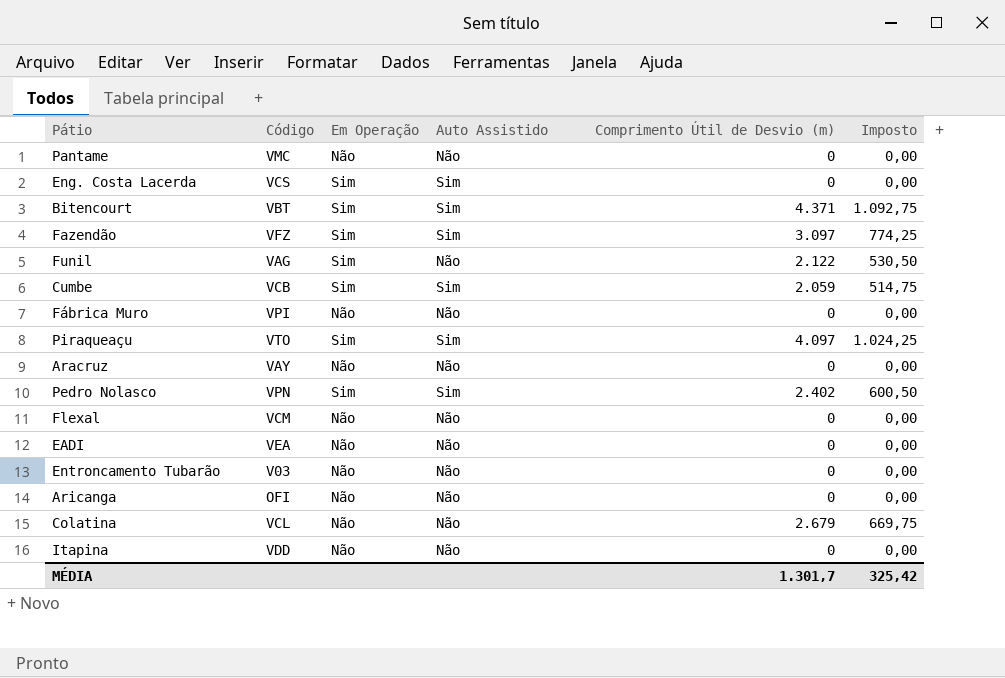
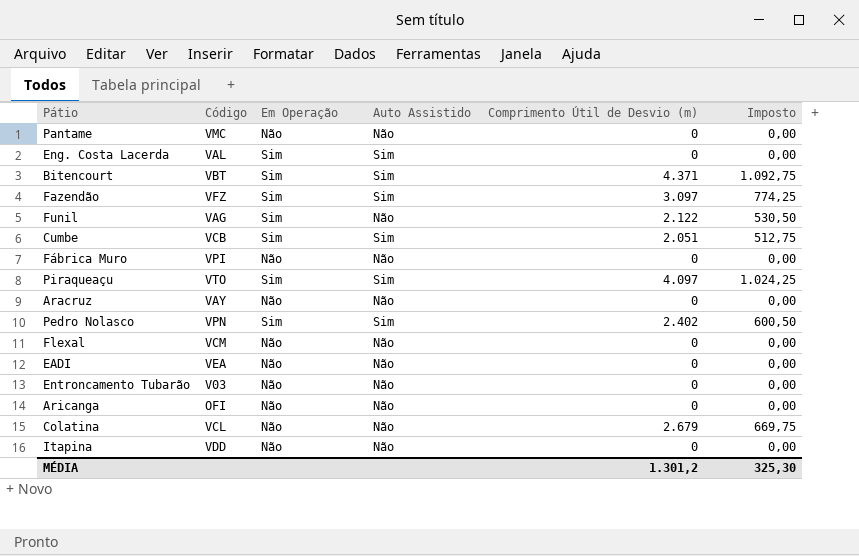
Eng. Costa Lacerda | Código: VCS -> VAL
Cumbe | Comprimento Útil de Desvio (m): 2.059 -> 2.051
Cumbe | Imposto: 514,75 -> 512,75
MÉDIA | Comprimento Útil de Desvio (m): 1.301,7 -> 1.301,2
MÉDIA | Imposto: 325,42 -> 325,30

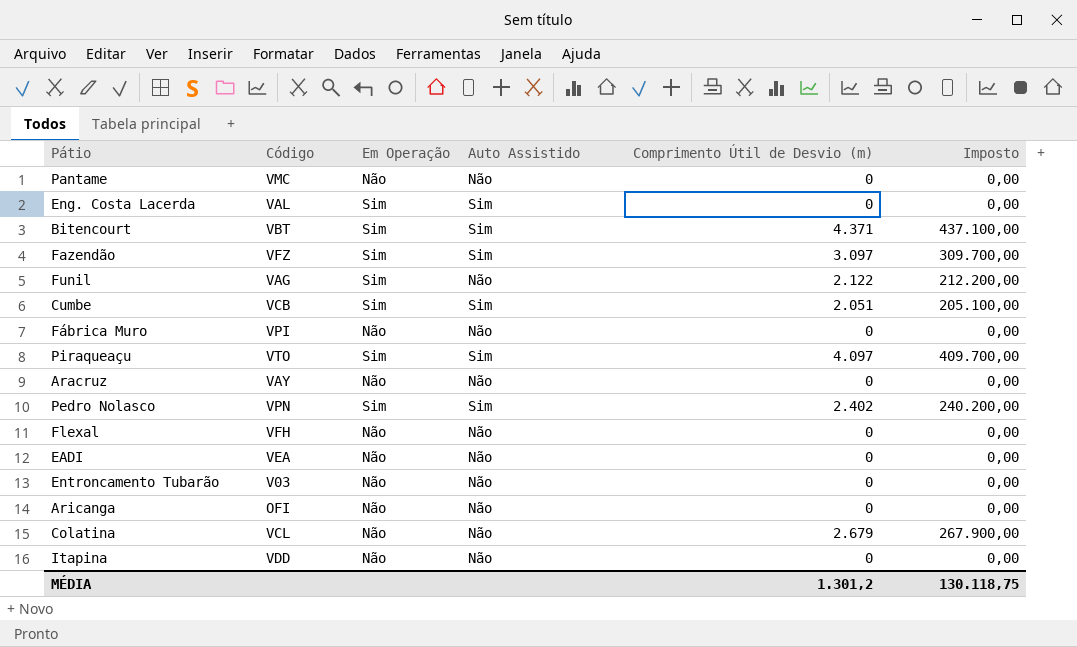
column Imposto | formula: [Comprimento Útil de Desvio (m)] * 0,25 -> [Comprimento Útil de Desvio (m)] * 100
Flexal | Código: VCM -> VFH
MÉDIA | Imposto: 325,30 -> 130.118,75

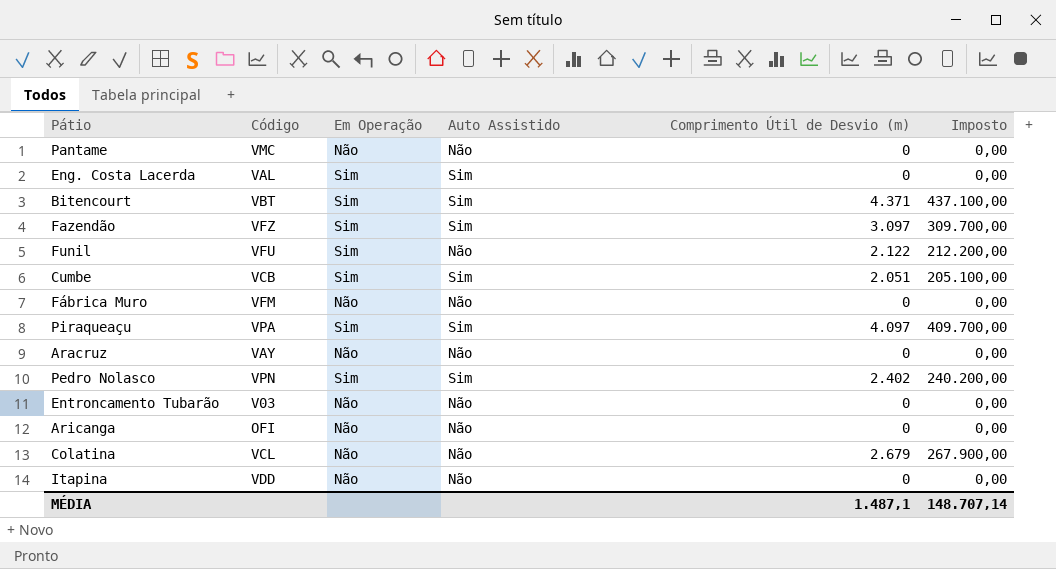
row Flexal: VFH | Não | Não | 0 | 0,00 -> none
row EADI: VEA | Não | Não | 0 | 0,00 -> none
Funil | Código: VAG -> VFU
Fábrica Muro | Código: VPI -> VFM
Piraqueaçu | Código: VTO -> VPA
MÉDIA | Comprimento Útil de Desvio (m): 1.301,2 -> 1.487,1
MÉDIA | Imposto: 130.118,75 -> 148.707,14

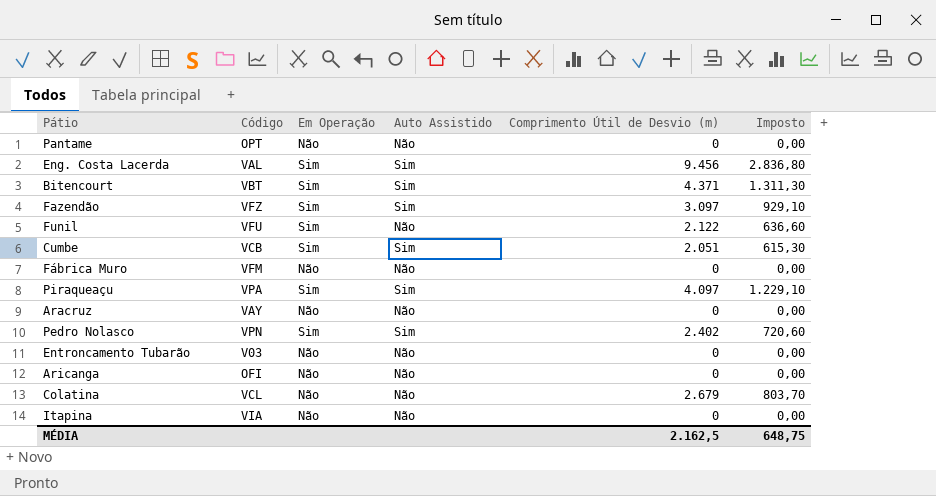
column Imposto | formula: [Comprimento Útil de Desvio (m)] * 100 -> [Comprimento Útil de Desvio (m)] * 0,3
Pantame | Código: VMC -> OPT
Eng. Costa Lacerda | Comprimento Útil de Desvio (m): 0 -> 9.456
Itapina | Código: VDD -> VIA
MÉDIA | Comprimento Útil de Desvio (m): 1.487,1 -> 2.162,5
MÉDIA | Imposto: 148.707,14 -> 648,75

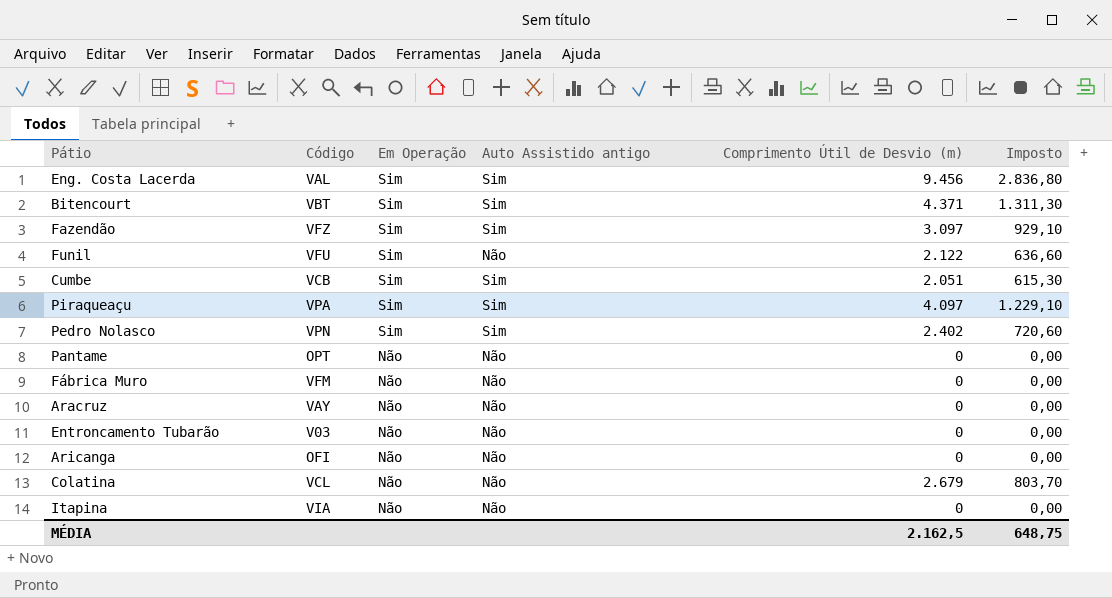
row order: none -> Em Operação descending
column name: Auto Assistido -> Auto Assistido antigo

